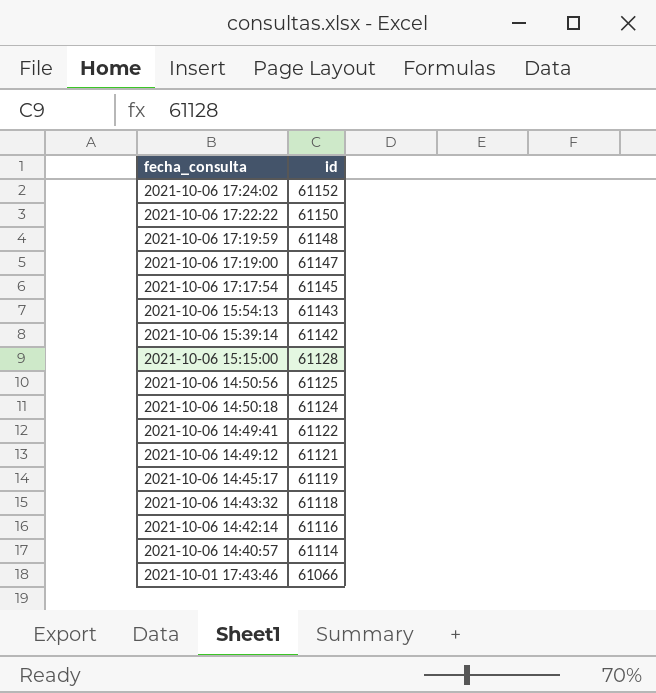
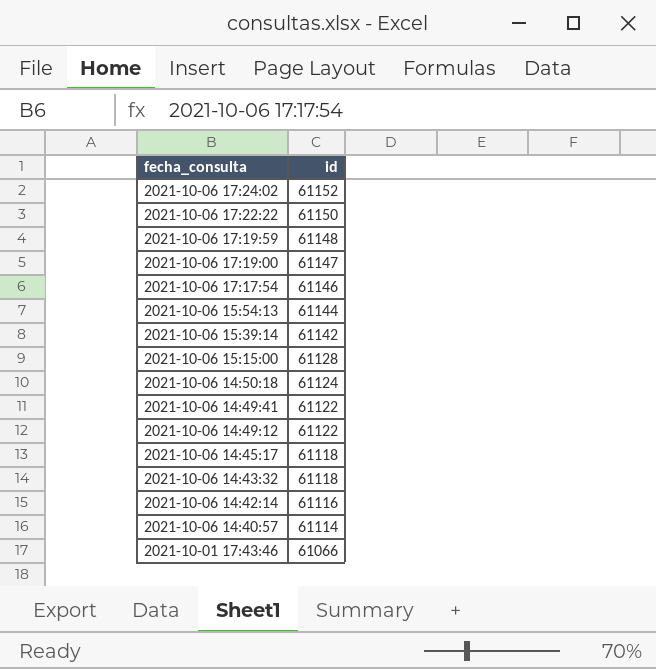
row 2021-10-06 14:50:56: 61125 -> none
2021-10-06 17:17:54 | id: 61145 -> 61146
2021-10-06 15:54:13 | id: 61143 -> 61144
2021-10-06 14:49:12 | id: 61121 -> 61122
2021-10-06 14:45:17 | id: 61119 -> 61118

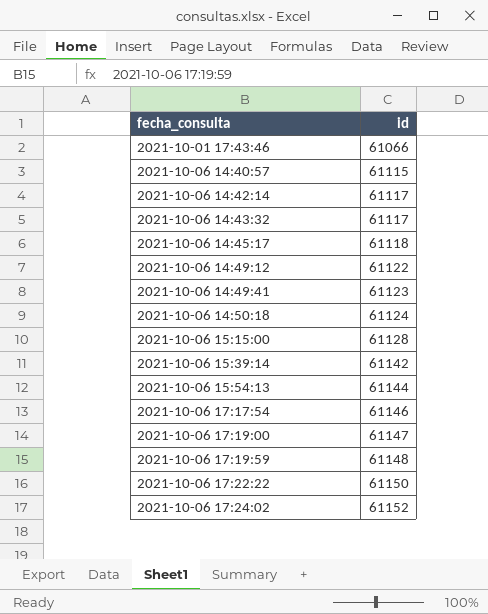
row order: fecha_consulta descending -> fecha_consulta ascending
2021-10-06 14:40:57 | id: 61114 -> 61115
2021-10-06 14:42:14 | id: 61116 -> 61117
2021-10-06 14:43:32 | id: 61118 -> 61117
2021-10-06 14:49:41 | id: 61122 -> 61123

